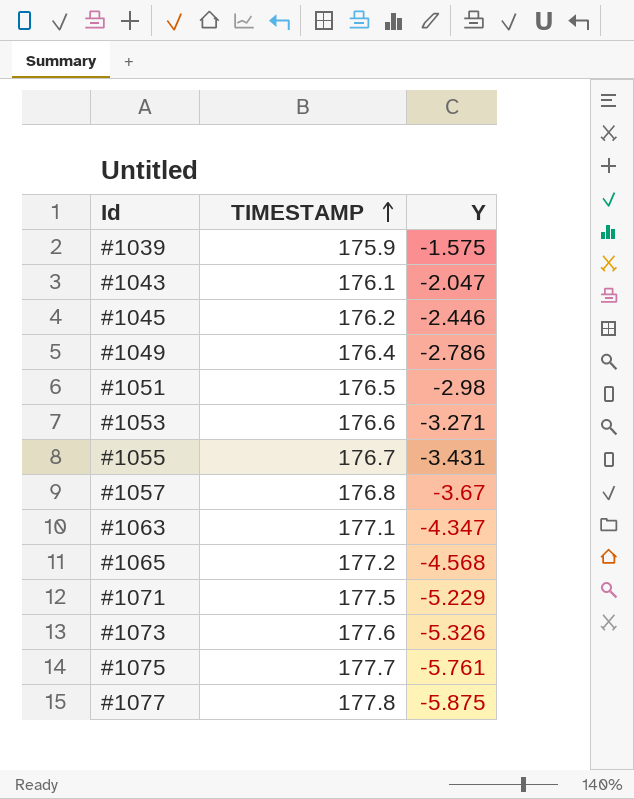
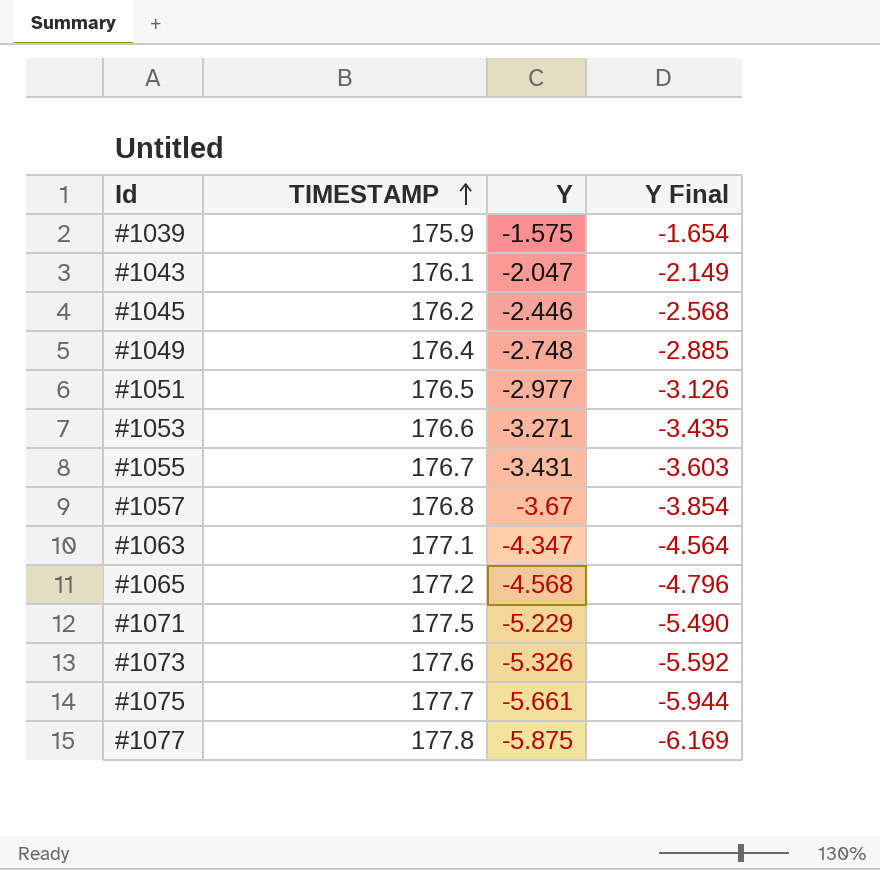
column Y Final | formula: none -> [Y] * 1.05
#1049 | Y: -2.786 -> -2.748
#1051 | Y: -2.98 -> -2.977
#1075 | Y: -5.761 -> -5.661

